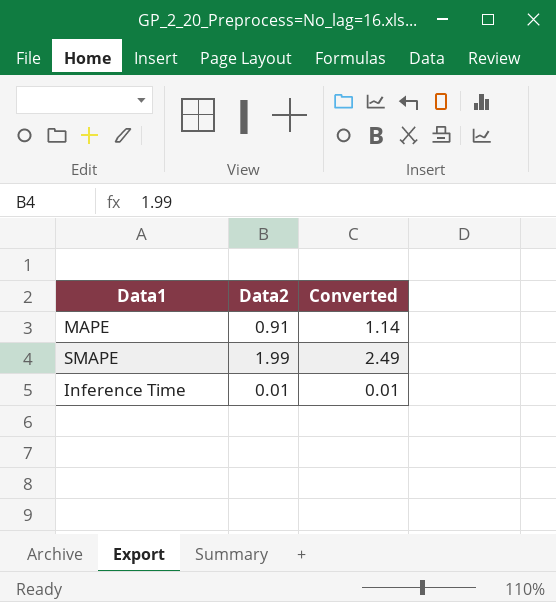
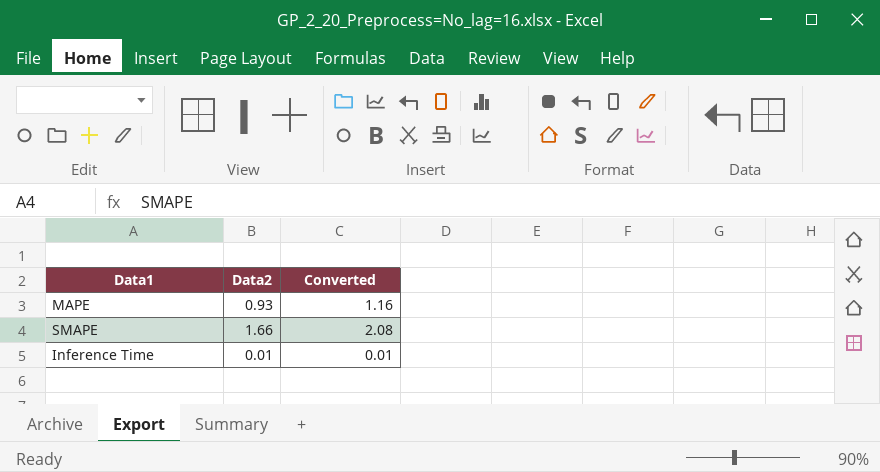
MAPE | Data2: 0.91 -> 0.93
MAPE | Converted: 1.14 -> 1.16
SMAPE | Data2: 1.99 -> 1.66
SMAPE | Converted: 2.49 -> 2.08

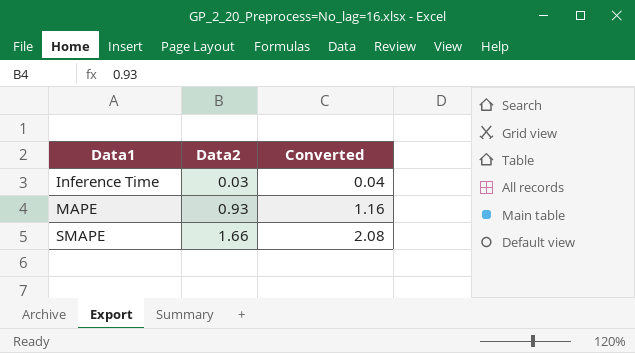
row order: none -> Data1 ascending
Inference Time | Data2: 0.01 -> 0.03
Inference Time | Converted: 0.01 -> 0.04

